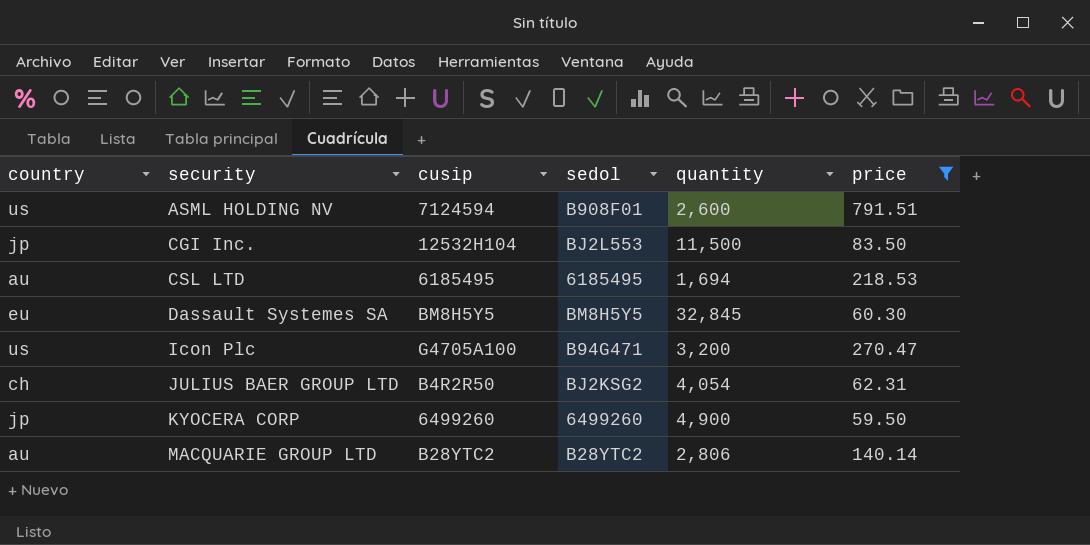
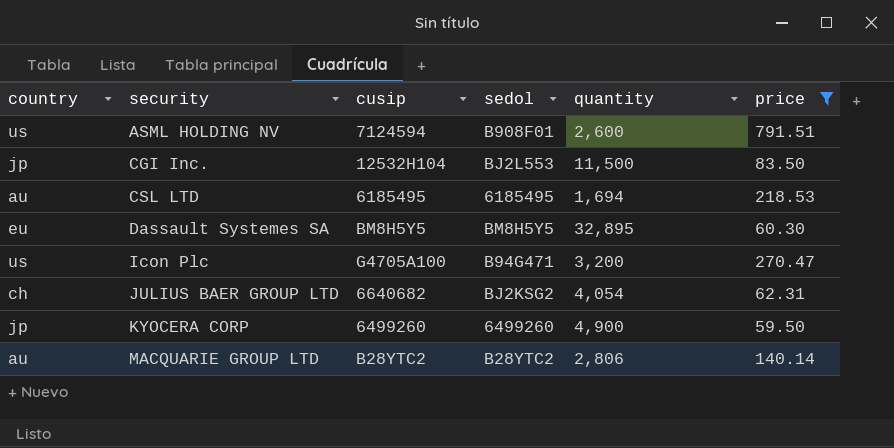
Dassault Systemes SA | quantity: 32,845 -> 32,895
JULIUS BAER GROUP LTD | cusip: B4R2R50 -> 6640682

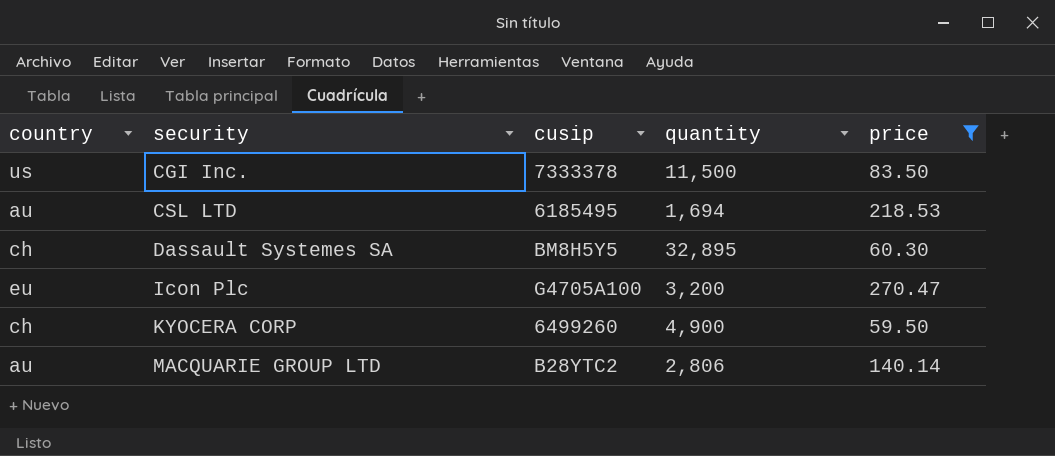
column sedol | position: 4 -> none
row ASML HOLDING NV: us | 7124594 | B908F01 | 2,600 | 791.51 -> none
row JULIUS BAER GROUP LTD: ch | 6640682 | BJ2KSG2 | 4,054 | 62.31 -> none
CGI Inc. | country: jp -> us
CGI Inc. | cusip: 12532H104 -> 7333378
Dassault Systemes SA | country: eu -> ch
Icon Plc | country: us -> eu
KYOCERA CORP | country: jp -> ch

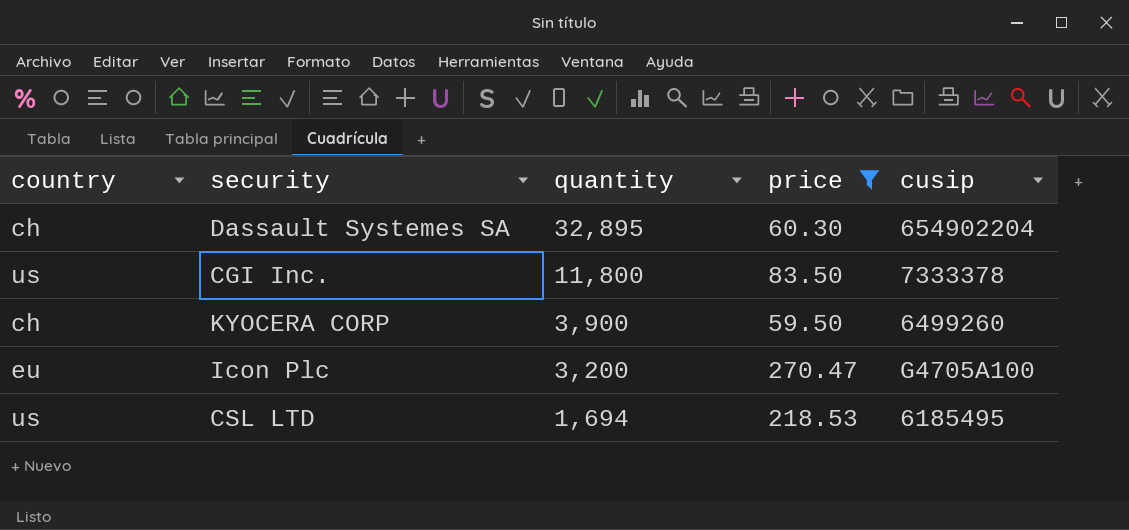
row order: security ascending -> quantity descending
column cusip | position: 3 -> 5
row MACQUARIE GROUP LTD: au | B28YTC2 | 2,806 | 140.14 -> none
Dassault Systemes SA | cusip: BM8H5Y5 -> 654902204
CGI Inc. | quantity: 11,500 -> 11,800
KYOCERA CORP | quantity: 4,900 -> 3,900
CSL LTD | country: au -> us

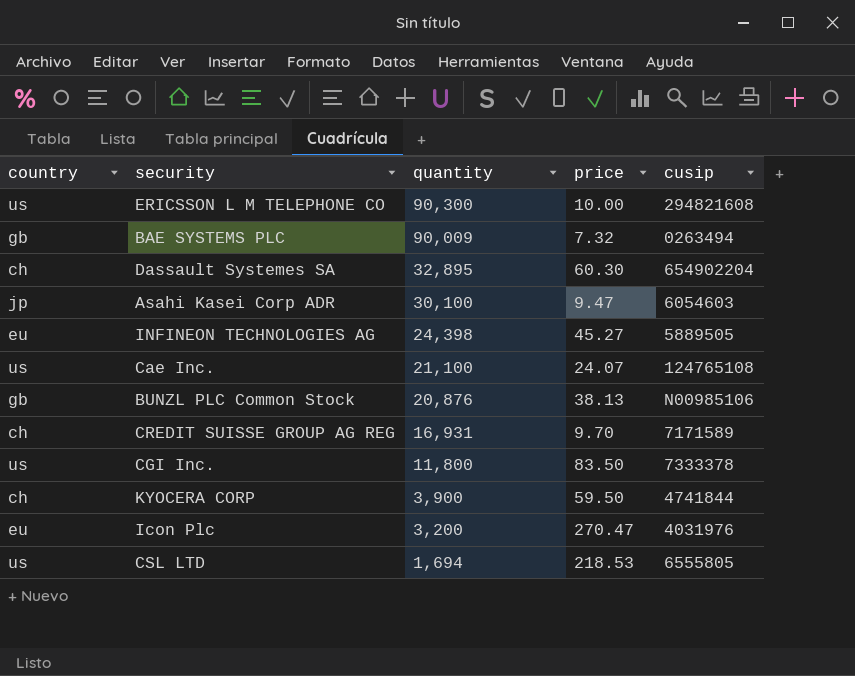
filter: price >= 59.50 -> none
KYOCERA CORP | cusip: 6499260 -> 4741844
Icon Plc | cusip: G4705A100 -> 4031976
CSL LTD | cusip: 6185495 -> 6555805

